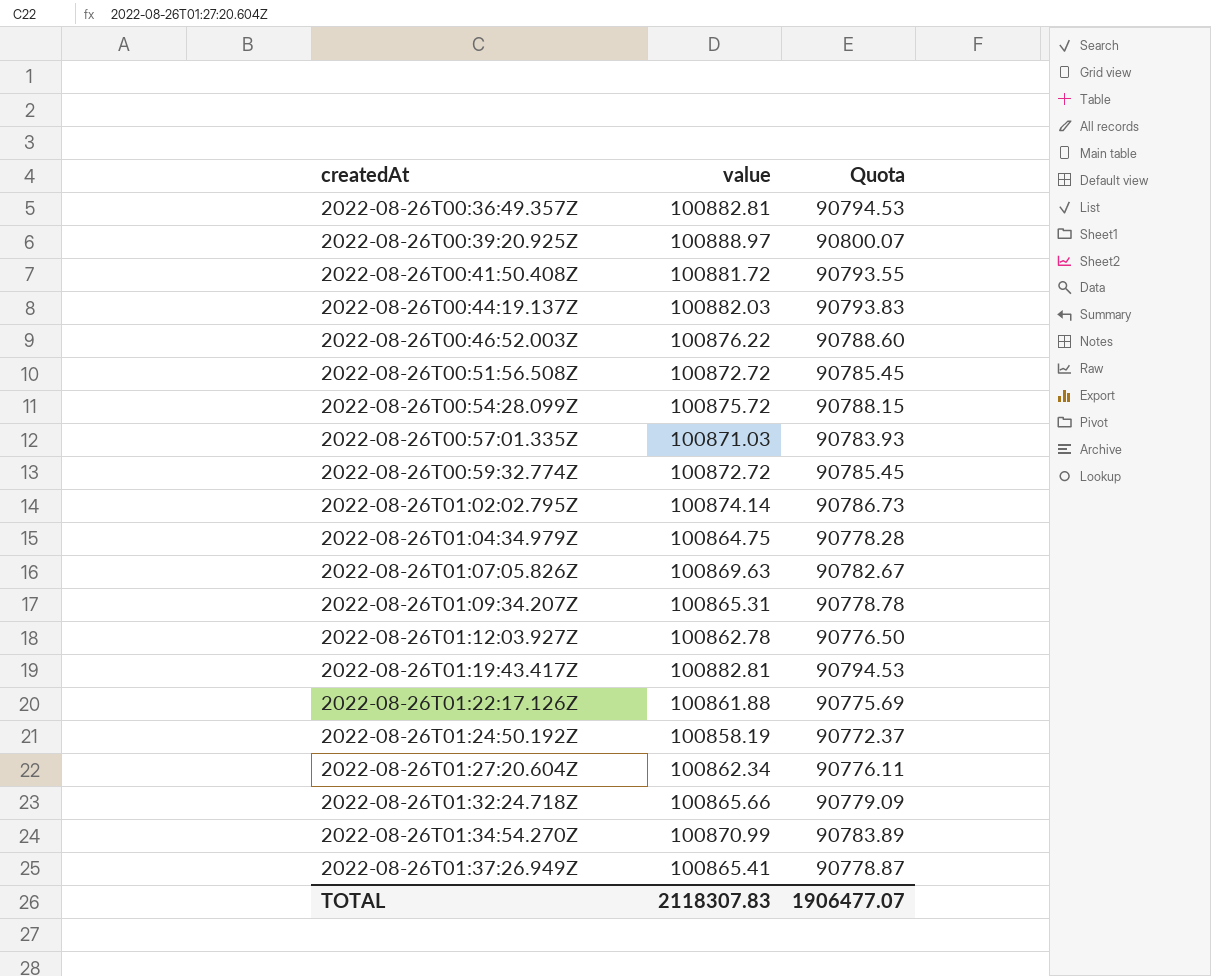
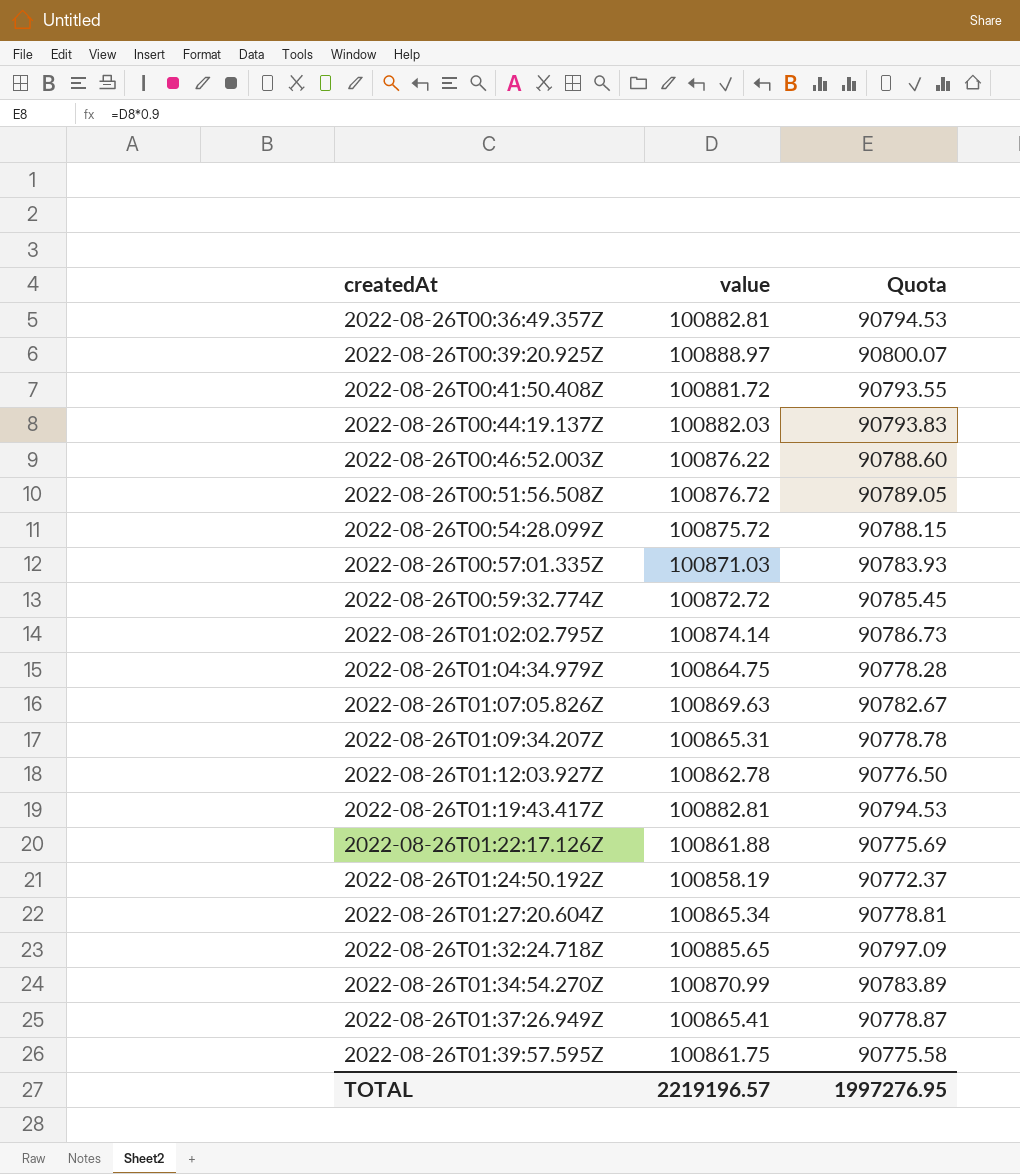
2022-08-26T00:51:56.508Z | value: 100872.72 -> 100876.72
2022-08-26T00:51:56.508Z | Quota: 90785.45 -> 90789.05
2022-08-26T01:27:20.604Z | value: 100862.34 -> 100865.34
2022-08-26T01:27:20.604Z | Quota: 90776.11 -> 90778.81
2022-08-26T01:32:24.718Z | value: 100865.66 -> 100885.65
2022-08-26T01:32:24.718Z | Quota: 90779.09 -> 90797.09
row 2022-08-26T01:39:57.595Z: none -> 100861.75 | 90775.58
TOTAL | value: 2118307.83 -> 2219196.57
TOTAL | Quota: 1906477.07 -> 1997276.95

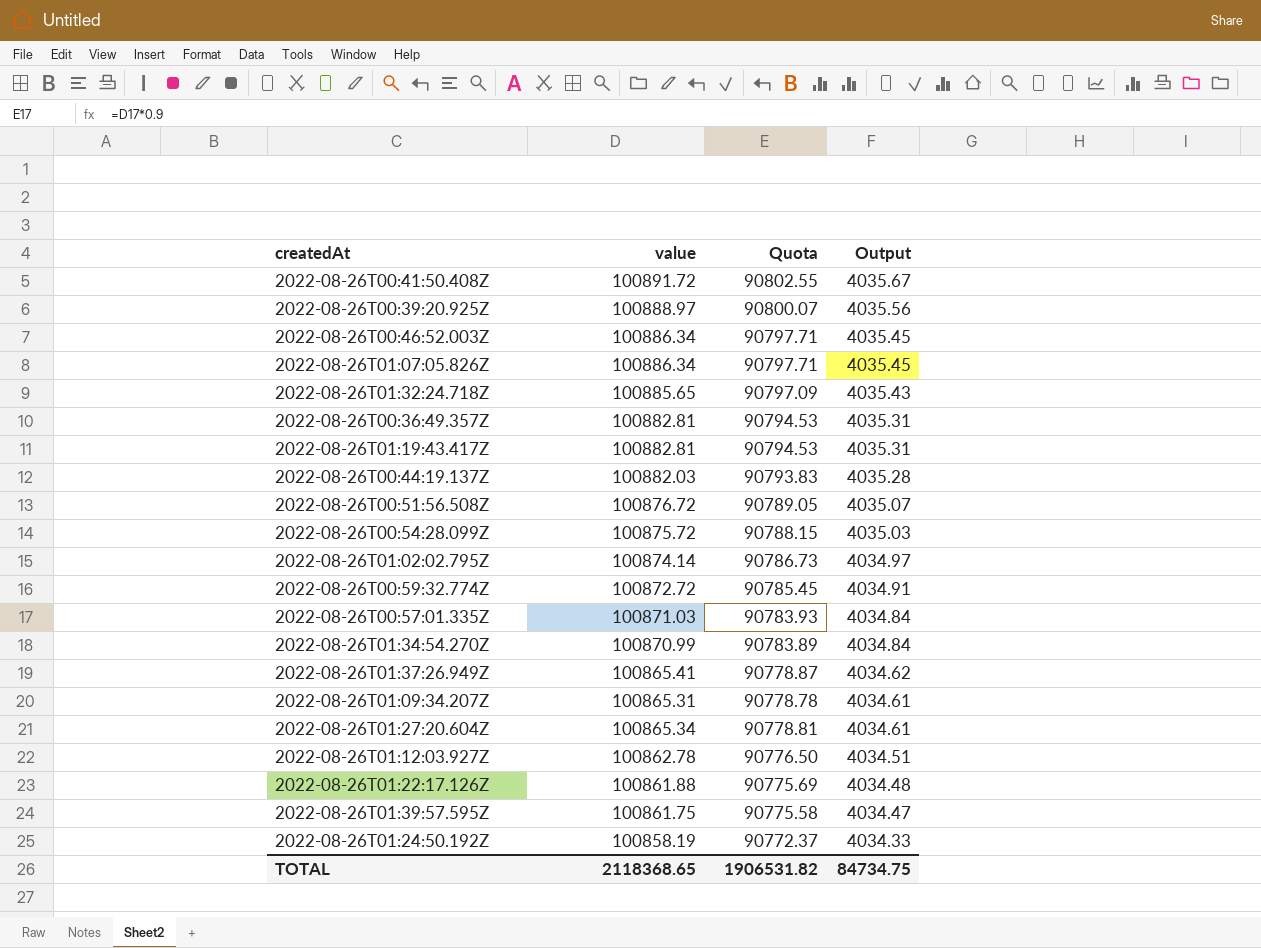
row order: createdAt ascending -> Output descending
column Output | formula: none -> [value] * 0.04
row 2022-08-26T01:04:34.979Z: 100864.75 | 90778.28 -> none
2022-08-26T00:41:50.408Z | value: 100881.72 -> 100891.72
2022-08-26T00:41:50.408Z | Quota: 90793.55 -> 90802.55
2022-08-26T00:46:52.003Z | value: 100876.22 -> 100886.34
2022-08-26T00:46:52.003Z | Quota: 90788.60 -> 90797.71
2022-08-26T01:07:05.826Z | value: 100869.63 -> 100886.34
2022-08-26T01:07:05.826Z | Quota: 90782.67 -> 90797.71
TOTAL | value: 2219196.57 -> 2118368.65
TOTAL | Quota: 1997276.95 -> 1906531.82

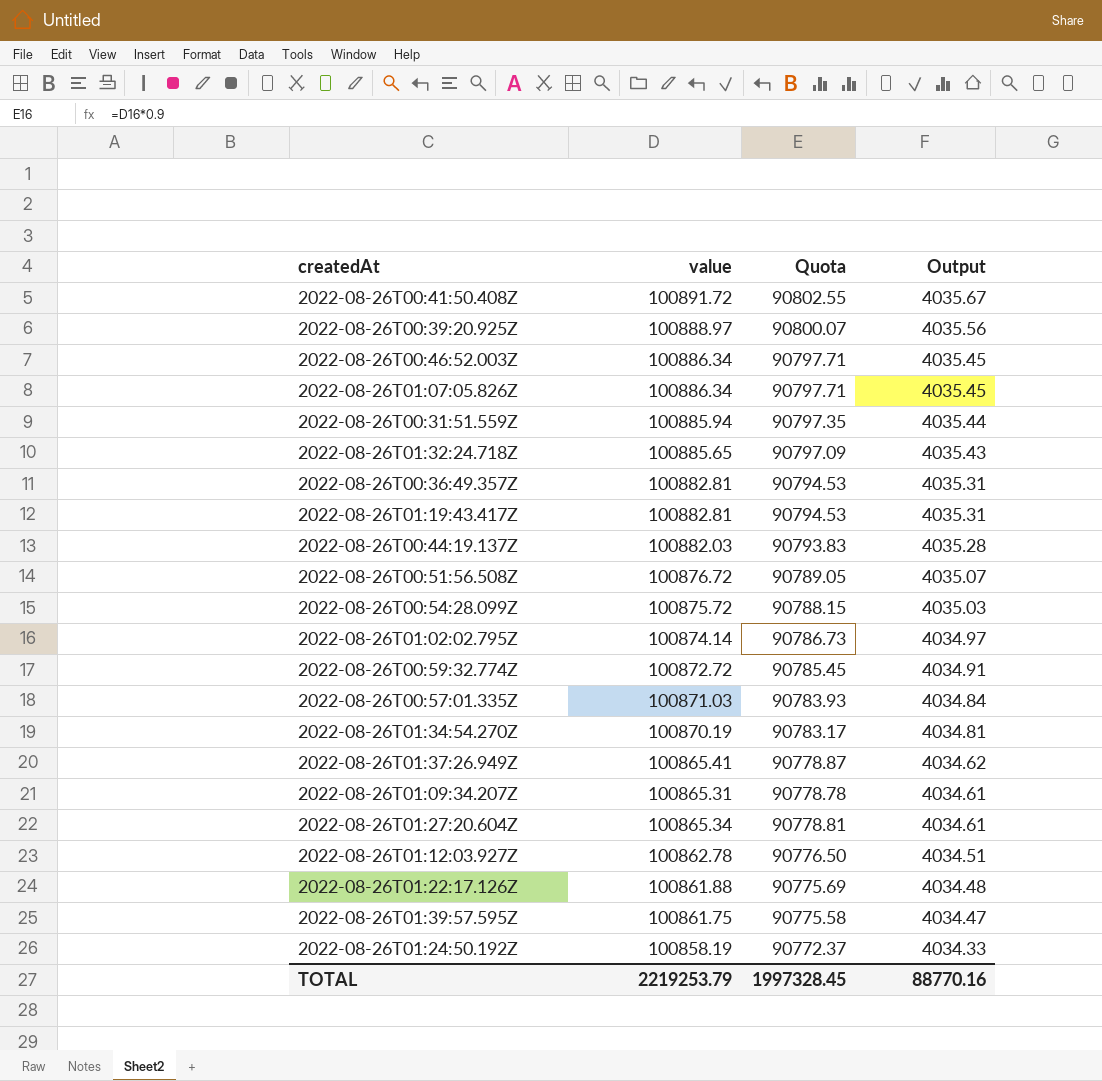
row 2022-08-26T00:31:51.559Z: none -> 100885.94 | 90797.35 | 4035.44
2022-08-26T01:34:54.270Z | value: 100870.99 -> 100870.19
2022-08-26T01:34:54.270Z | Quota: 90783.89 -> 90783.17
2022-08-26T01:34:54.270Z | Output: 4034.84 -> 4034.81
TOTAL | value: 2118368.65 -> 2219253.79
TOTAL | Quota: 1906531.82 -> 1997328.45
TOTAL | Output: 84734.75 -> 88770.16

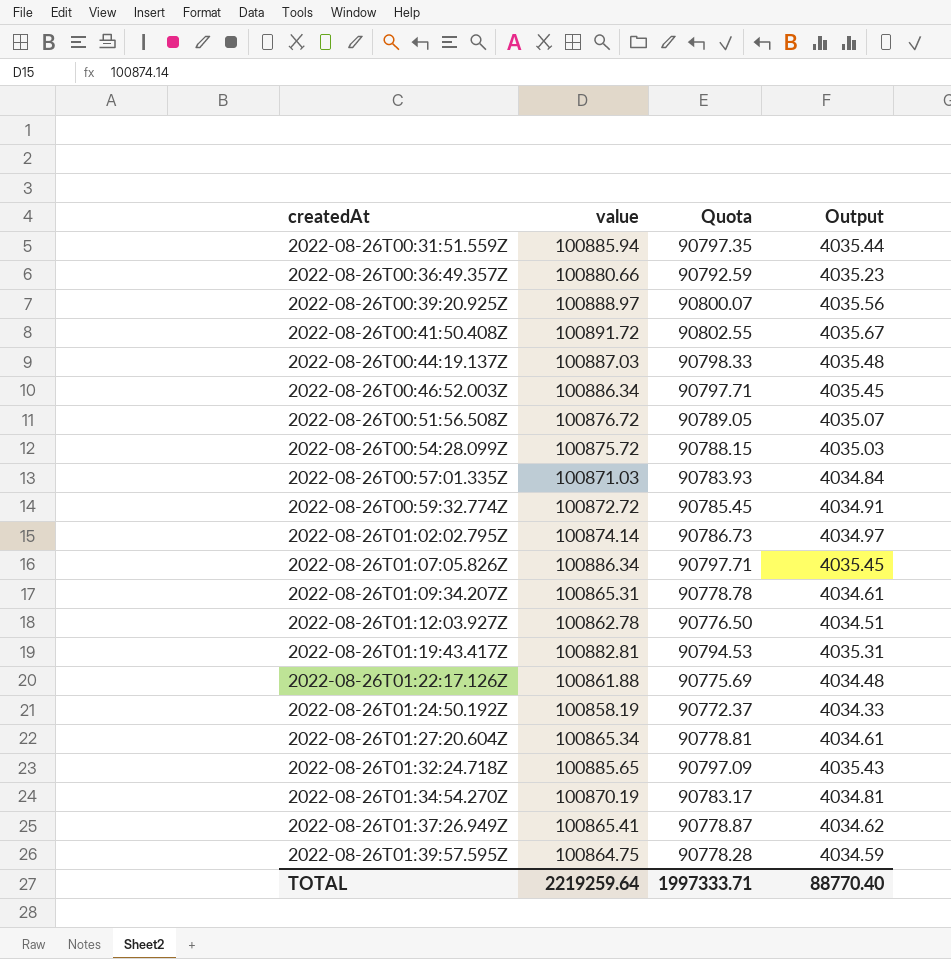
row order: Output descending -> createdAt ascending
2022-08-26T00:36:49.357Z | value: 100882.81 -> 100880.66
2022-08-26T00:36:49.357Z | Quota: 90794.53 -> 90792.59
2022-08-26T00:36:49.357Z | Output: 4035.31 -> 4035.23
2022-08-26T00:44:19.137Z | value: 100882.03 -> 100887.03
2022-08-26T00:44:19.137Z | Quota: 90793.83 -> 90798.33
2022-08-26T00:44:19.137Z | Output: 4035.28 -> 4035.48
2022-08-26T01:39:57.595Z | value: 100861.75 -> 100864.75
2022-08-26T01:39:57.595Z | Quota: 90775.58 -> 90778.28
2022-08-26T01:39:57.595Z | Output: 4034.47 -> 4034.59
TOTAL | value: 2219253.79 -> 2219259.64
TOTAL | Quota: 1997328.45 -> 1997333.71
TOTAL | Output: 88770.16 -> 88770.40

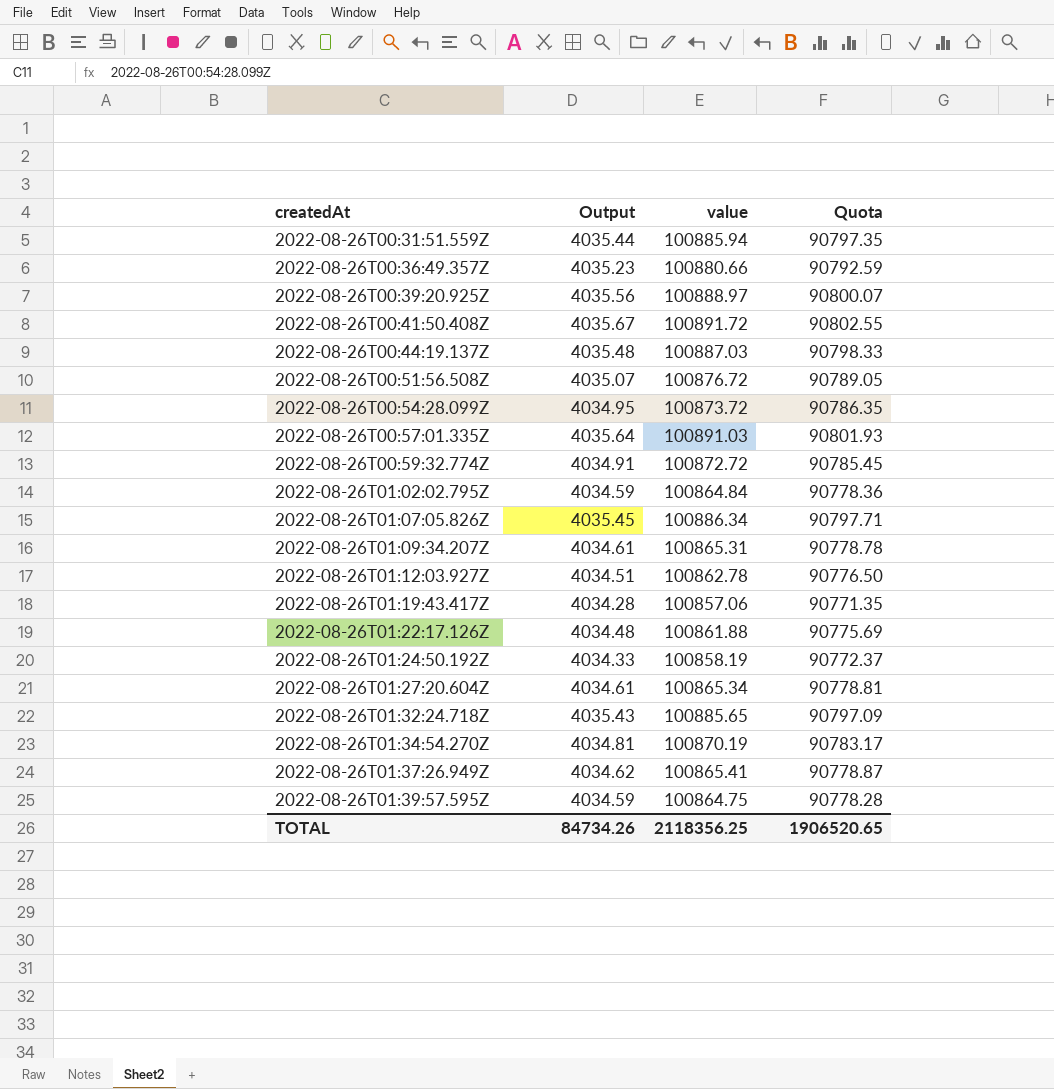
column Output | position: 4 -> 2
row 2022-08-26T00:46:52.003Z: 100886.34 | 90797.71 | 4035.45 -> none
2022-08-26T00:54:28.099Z | Output: 4035.03 -> 4034.95
2022-08-26T00:54:28.099Z | value: 100875.72 -> 100873.72
2022-08-26T00:54:28.099Z | Quota: 90788.15 -> 90786.35
2022-08-26T00:57:01.335Z | Output: 4034.84 -> 4035.64
2022-08-26T00:57:01.335Z | value: 100871.03 -> 100891.03
2022-08-26T00:57:01.335Z | Quota: 90783.93 -> 90801.93
2022-08-26T01:02:02.795Z | Output: 4034.97 -> 4034.59
2022-08-26T01:02:02.795Z | value: 100874.14 -> 100864.84
2022-08-26T01:02:02.795Z | Quota: 90786.73 -> 90778.36
2022-08-26T01:19:43.417Z | Output: 4035.31 -> 4034.28
2022-08-26T01:19:43.417Z | value: 100882.81 -> 100857.06
2022-08-26T01:19:43.417Z | Quota: 90794.53 -> 90771.35
TOTAL | Output: 88770.40 -> 84734.26
TOTAL | value: 2219259.64 -> 2118356.25
TOTAL | Quota: 1997333.71 -> 1906520.65

